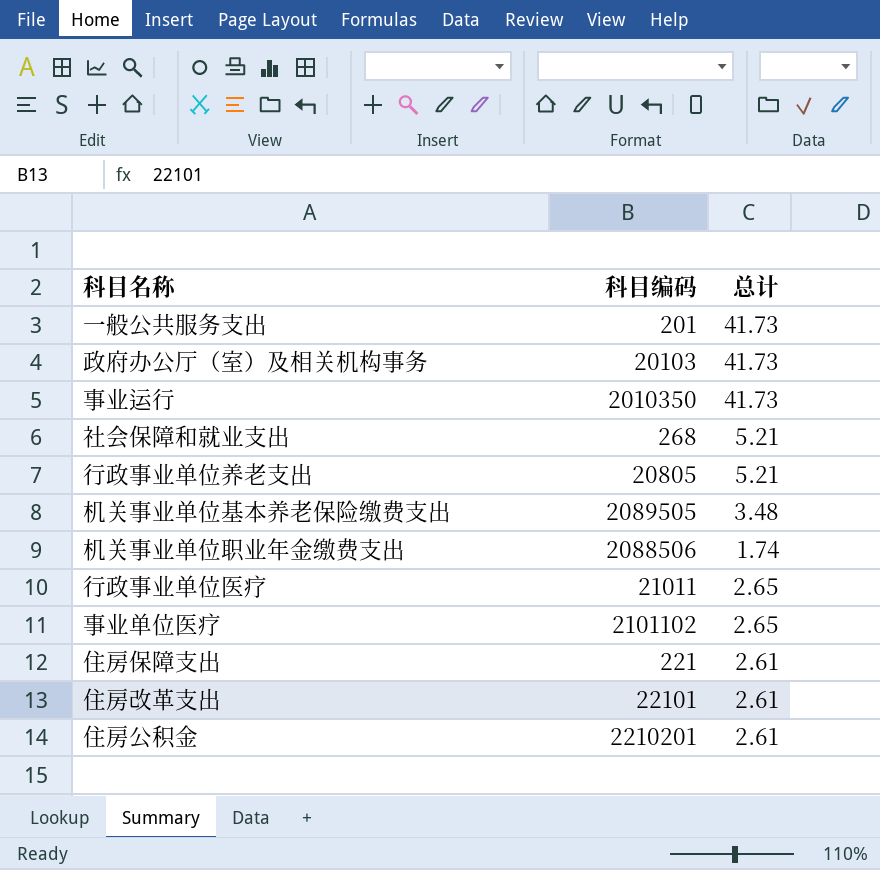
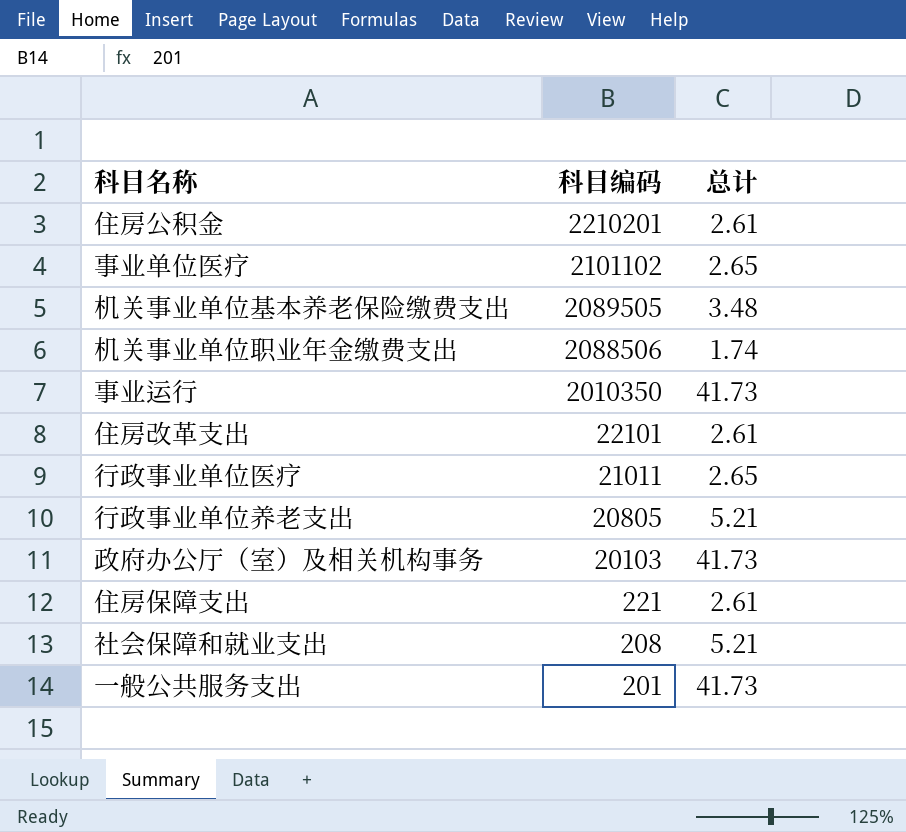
row order: none -> 科目编码 descending
社会保障和就业支出 | 科目编码: 268 -> 208

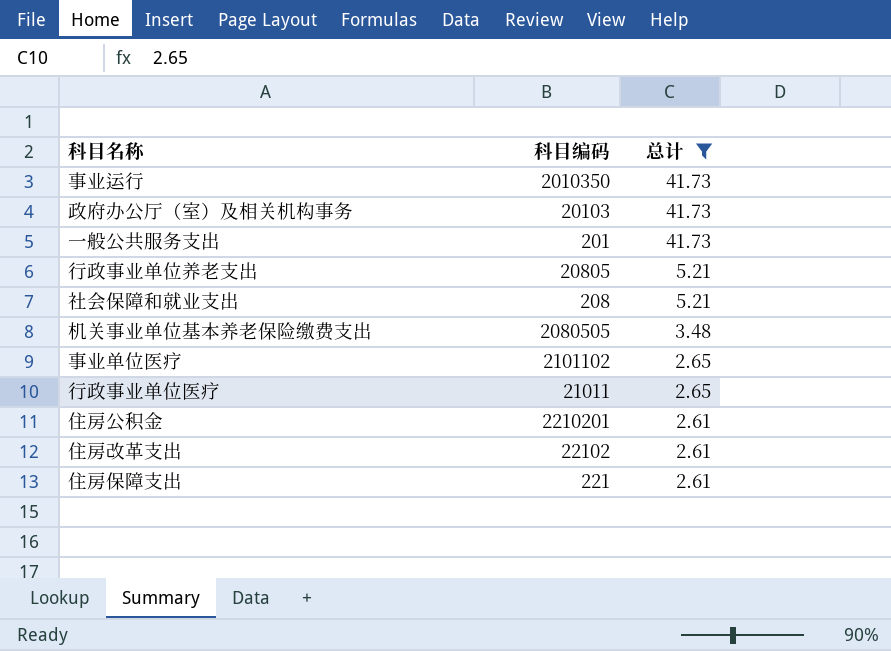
filter: none -> 总计 != 1.74
row order: 科目编码 descending -> 总计 descending
机关事业单位基本养老保险缴费支出 | 科目编码: 2089505 -> 2080505
住房改革支出 | 科目编码: 22101 -> 22102

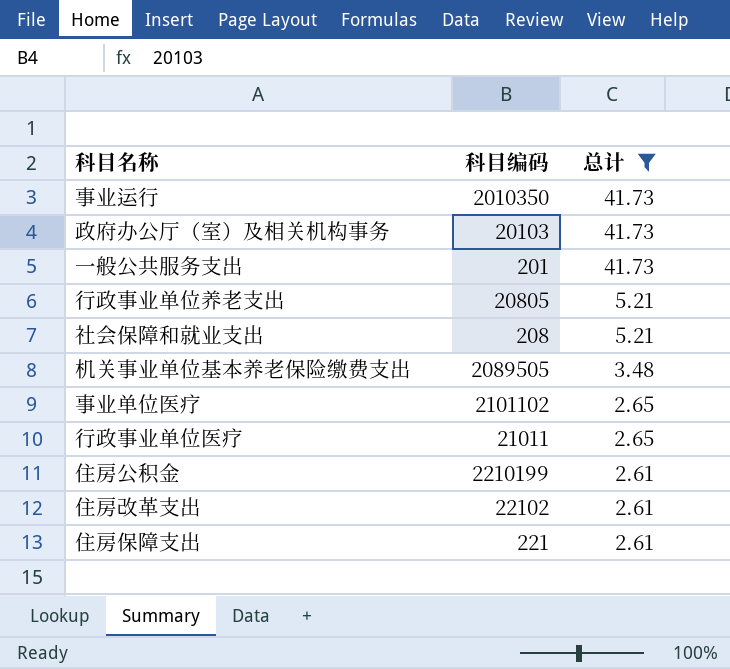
机关事业单位基本养老保险缴费支出 | 科目编码: 2080505 -> 2089505
住房公积金 | 科目编码: 2210201 -> 2210199

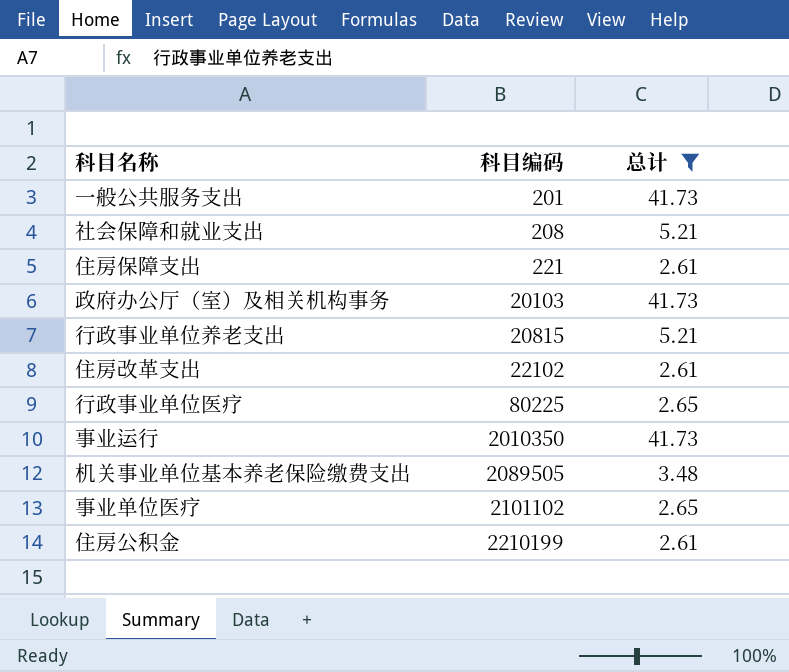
row order: 总计 descending -> 科目编码 ascending
行政事业单位养老支出 | 科目编码: 20805 -> 20815
行政事业单位医疗 | 科目编码: 21011 -> 80225

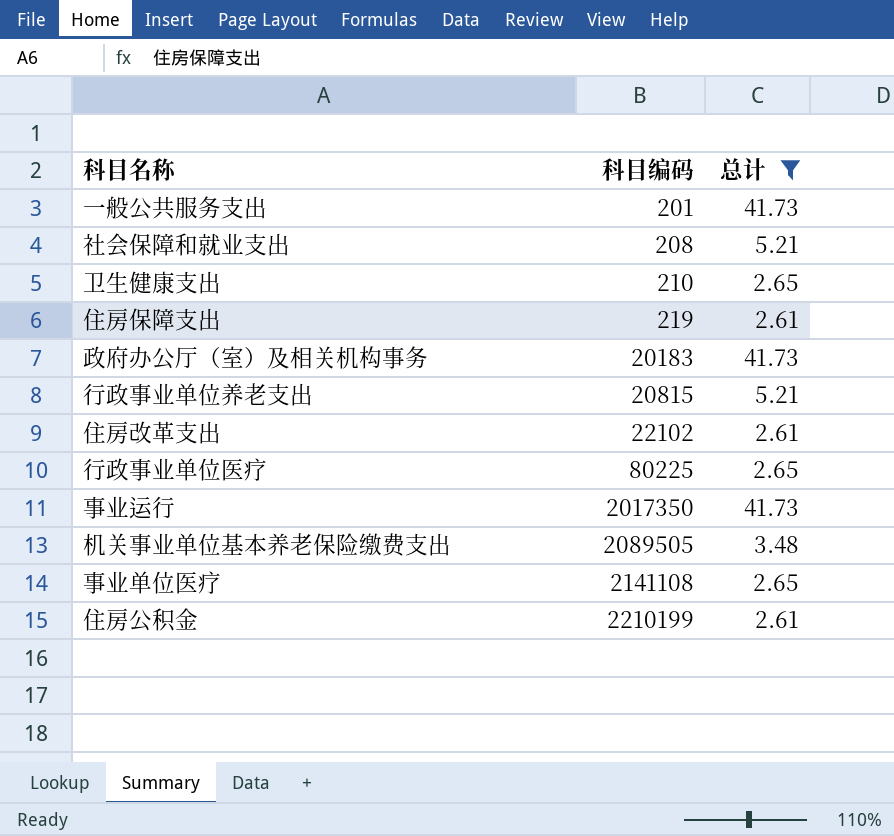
row 卫生健康支出: none -> 210 | 2.65
住房保障支出 | 科目编码: 221 -> 219
政府办公厅（室）及相关机构事务 | 科目编码: 20103 -> 20183
事业运行 | 科目编码: 2010350 -> 2017350
事业单位医疗 | 科目编码: 2101102 -> 2141108

